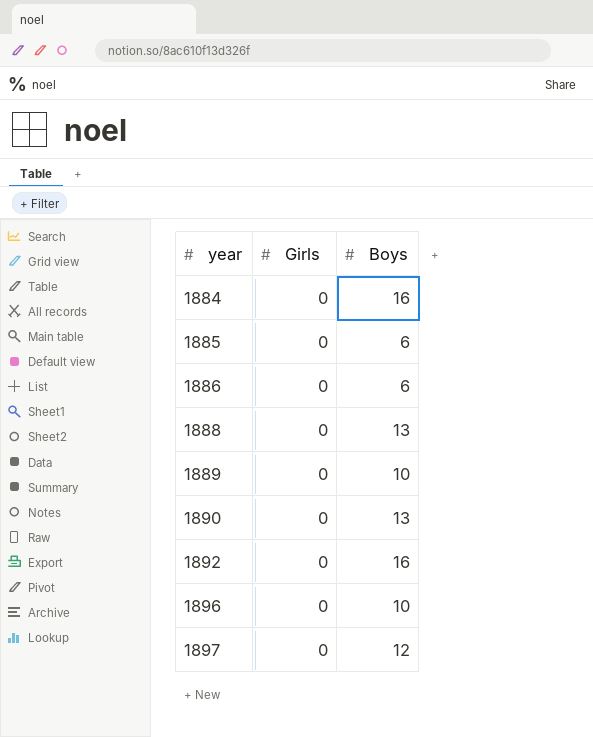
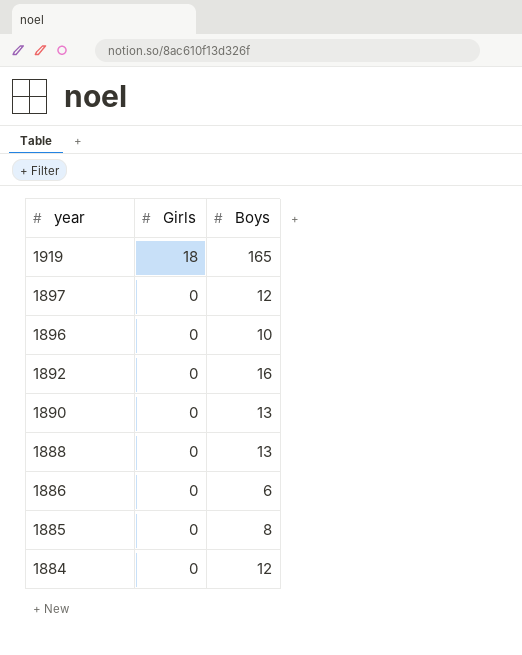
row order: year ascending -> year descending
row 1889: 0 | 10 -> none
row 1919: none -> 18 | 165
1885 | Boys: 6 -> 8
1884 | Boys: 16 -> 12

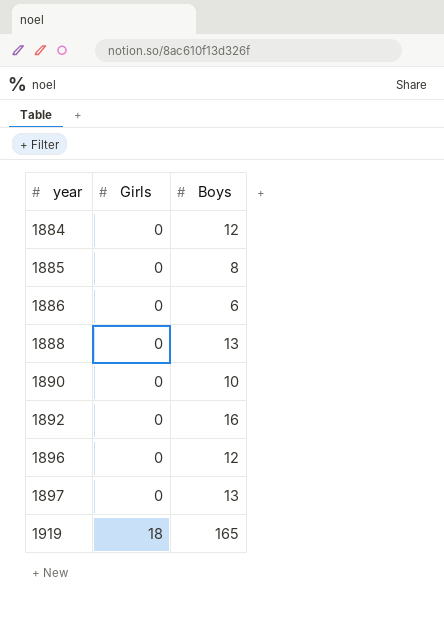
row order: year descending -> year ascending
1890 | Boys: 13 -> 10
1896 | Boys: 10 -> 12
1897 | Boys: 12 -> 13

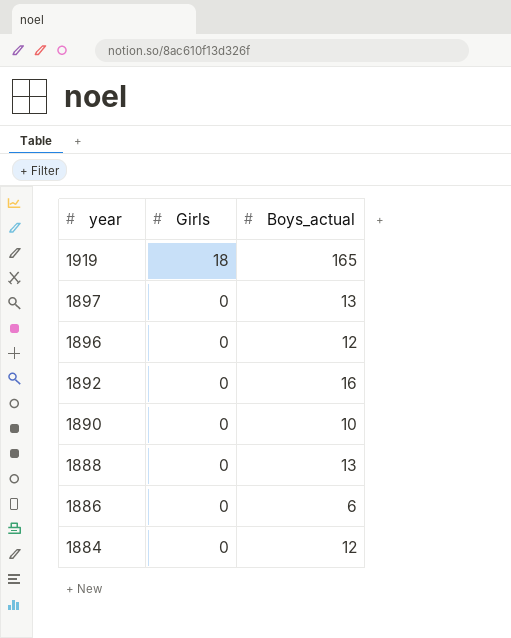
row order: year ascending -> year descending
column name: Boys -> Boys_actual
row 1885: 0 | 8 -> none

